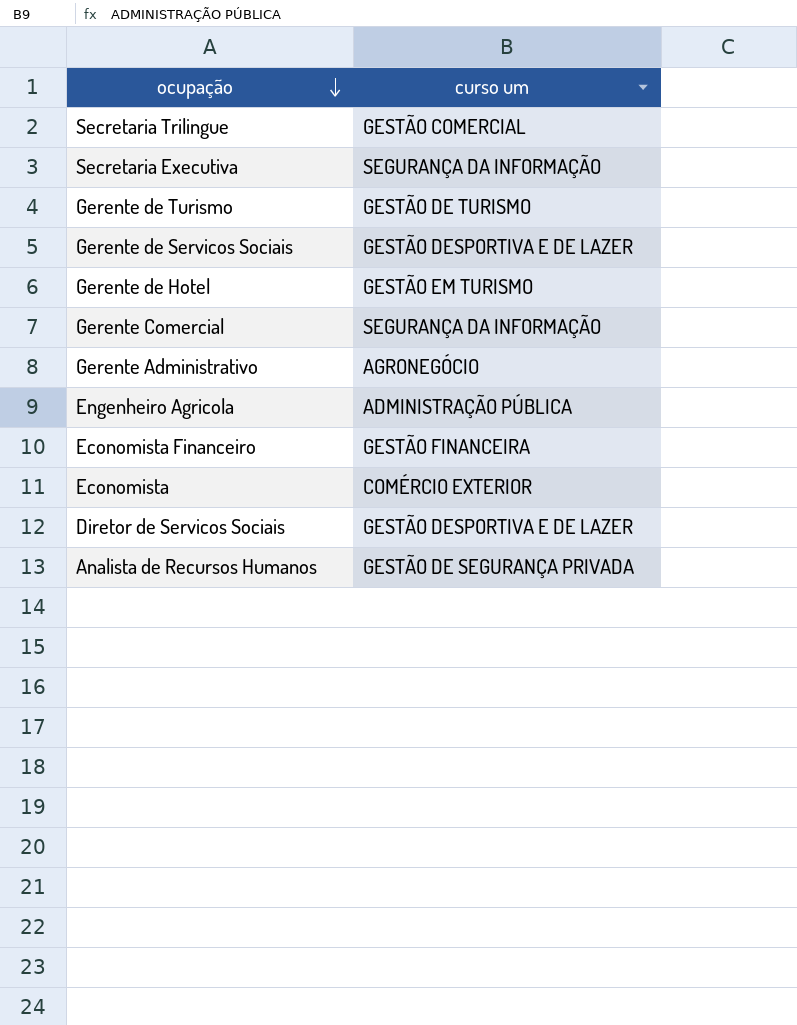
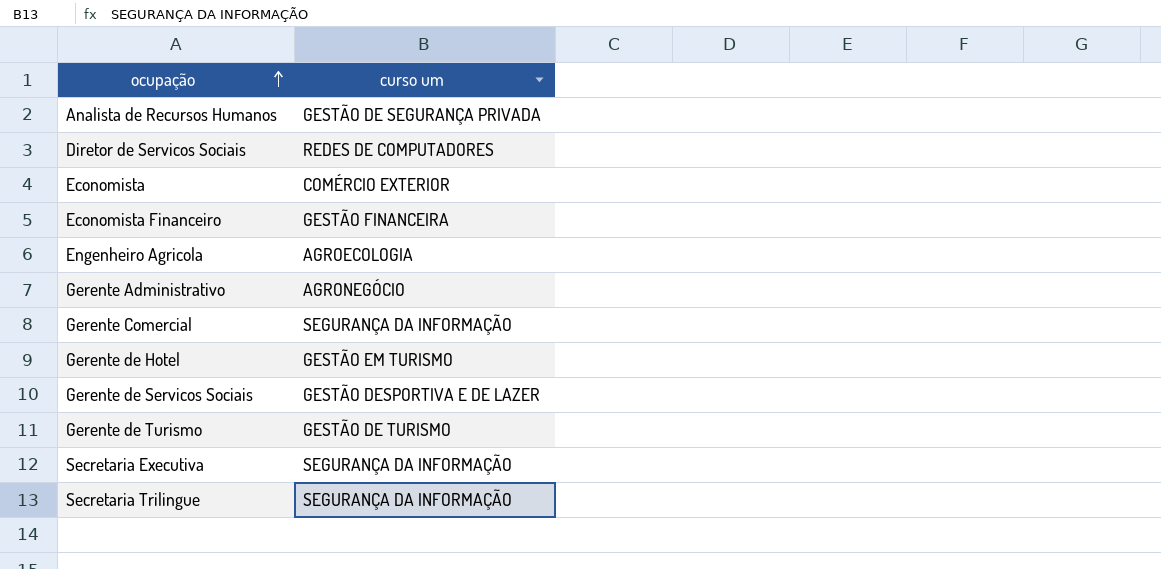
row order: ocupação descending -> ocupação ascending
Diretor de Servicos Sociais | curso um: GESTÃO DESPORTIVA E DE LAZER -> REDES DE COMPUTADORES
Engenheiro Agricola | curso um: ADMINISTRAÇÃO PÚBLICA -> AGROECOLOGIA
Secretaria Trilingue | curso um: GESTÃO COMERCIAL -> SEGURANÇA DA INFORMAÇÃO

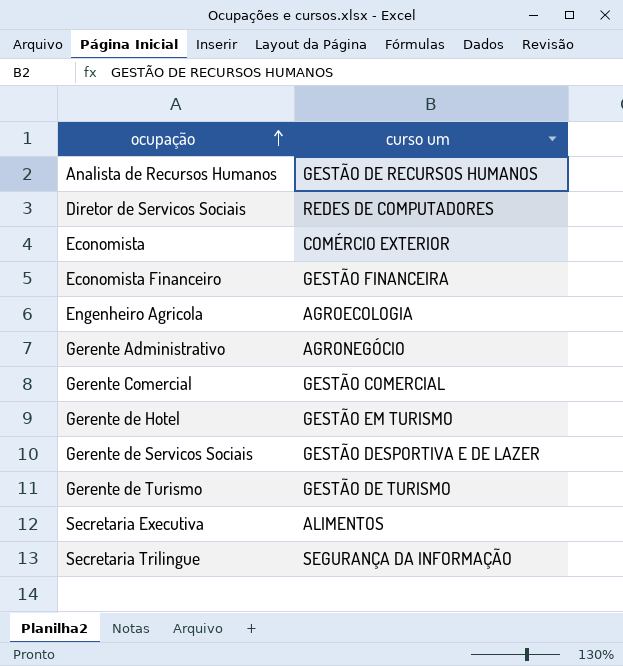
Analista de Recursos Humanos | curso um: GESTÃO DE SEGURANÇA PRIVADA -> GESTÃO DE RECURSOS HUMANOS
Gerente Comercial | curso um: SEGURANÇA DA INFORMAÇÃO -> GESTÃO COMERCIAL
Secretaria Executiva | curso um: SEGURANÇA DA INFORMAÇÃO -> ALIMENTOS

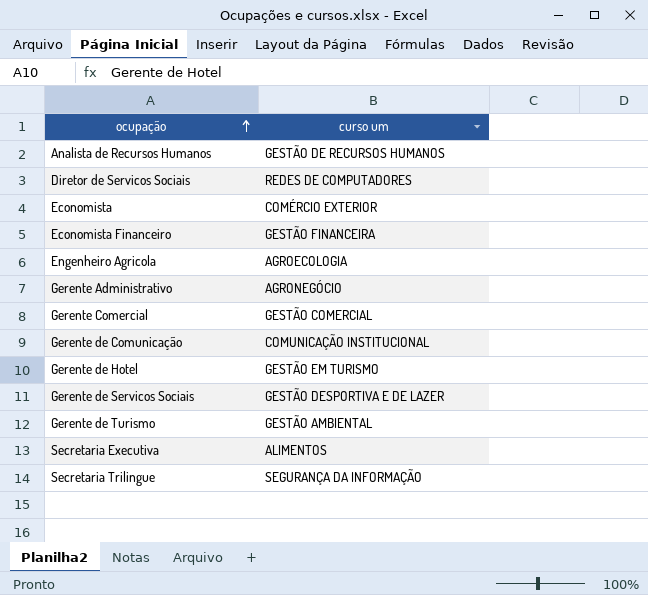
row Gerente de Comunicação: none -> COMUNICAÇÃO INSTITUCIONAL
Gerente de Turismo | curso um: GESTÃO DE TURISMO -> GESTÃO AMBIENTAL

